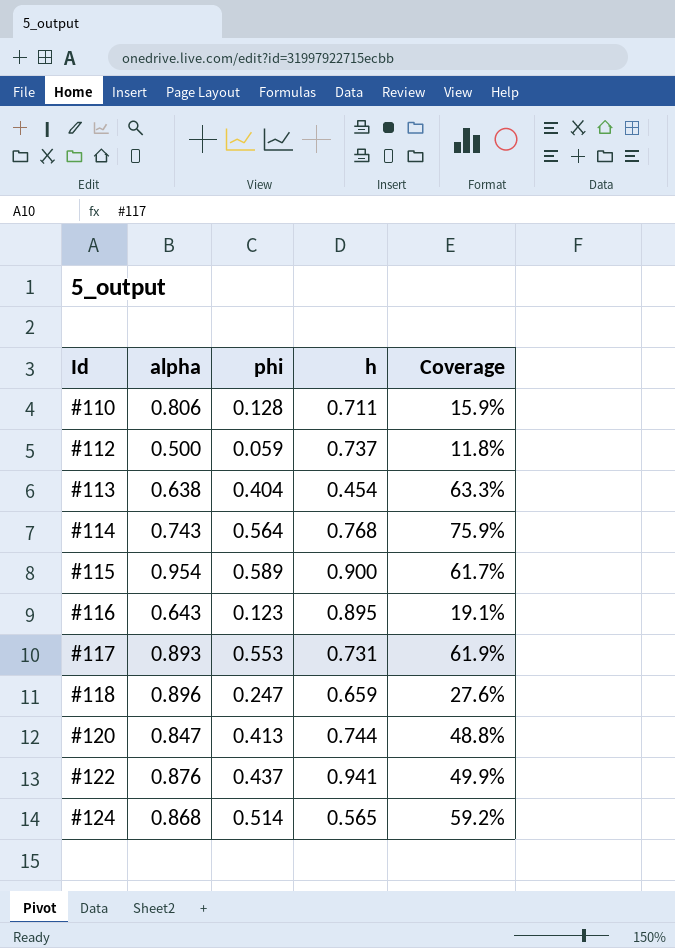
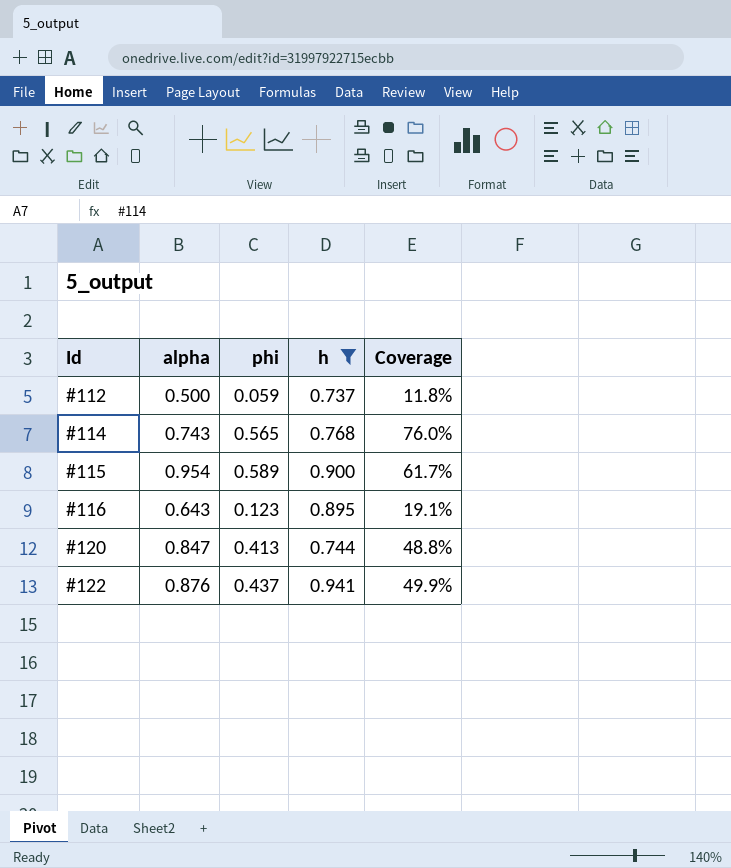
filter: none -> h >= 0.737
#114 | phi: 0.564 -> 0.565
#114 | Coverage: 75.9% -> 76.0%

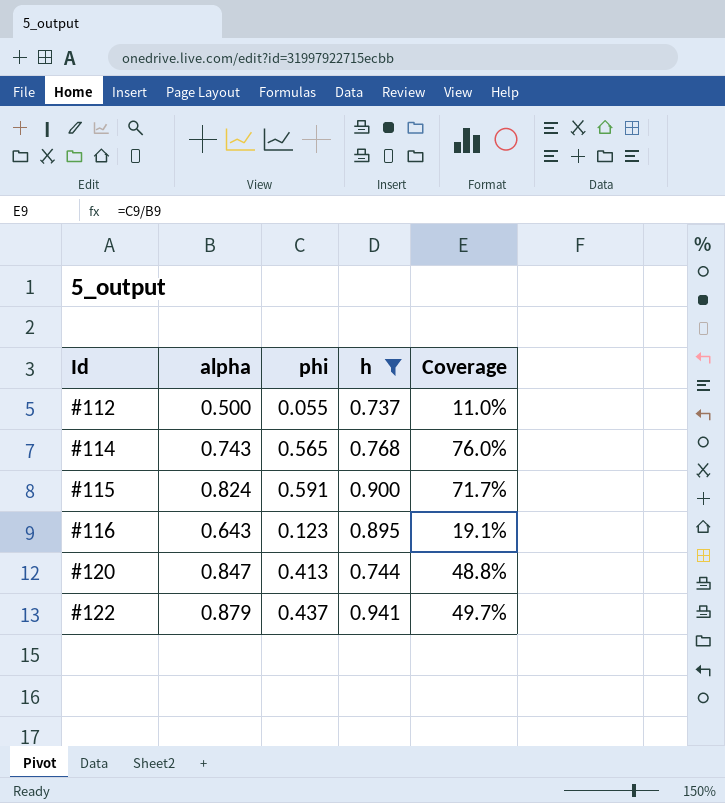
#112 | phi: 0.059 -> 0.055
#112 | Coverage: 11.8% -> 11.0%
#115 | alpha: 0.954 -> 0.824
#115 | phi: 0.589 -> 0.591
#115 | Coverage: 61.7% -> 71.7%
#122 | alpha: 0.876 -> 0.879
#122 | Coverage: 49.9% -> 49.7%

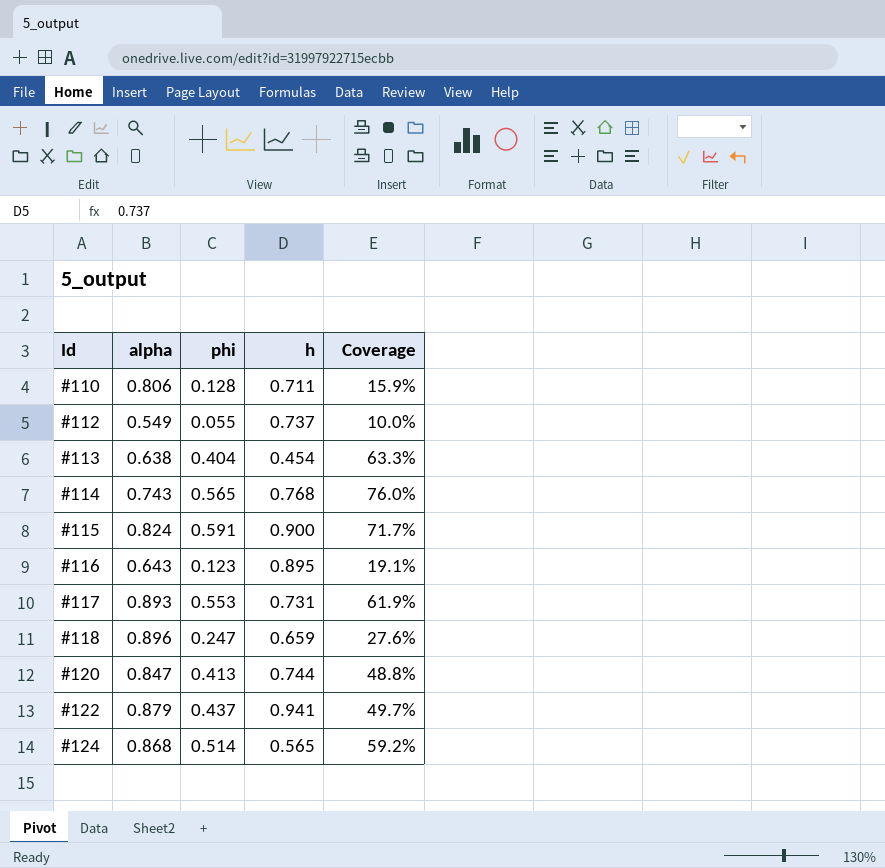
filter: h >= 0.737 -> none
#112 | alpha: 0.500 -> 0.549
#112 | Coverage: 11.0% -> 10.0%

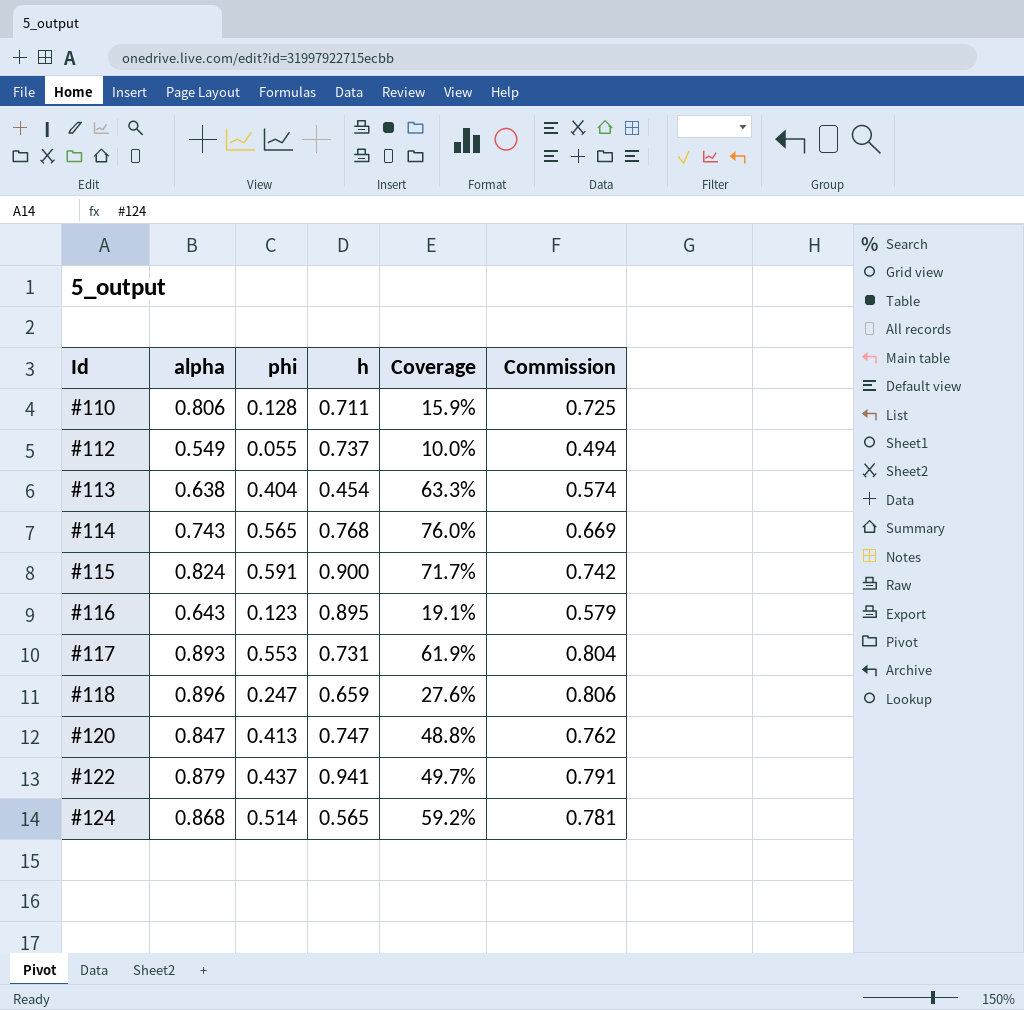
column Commission | formula: none -> [alpha] * 0.9
#120 | h: 0.744 -> 0.747

